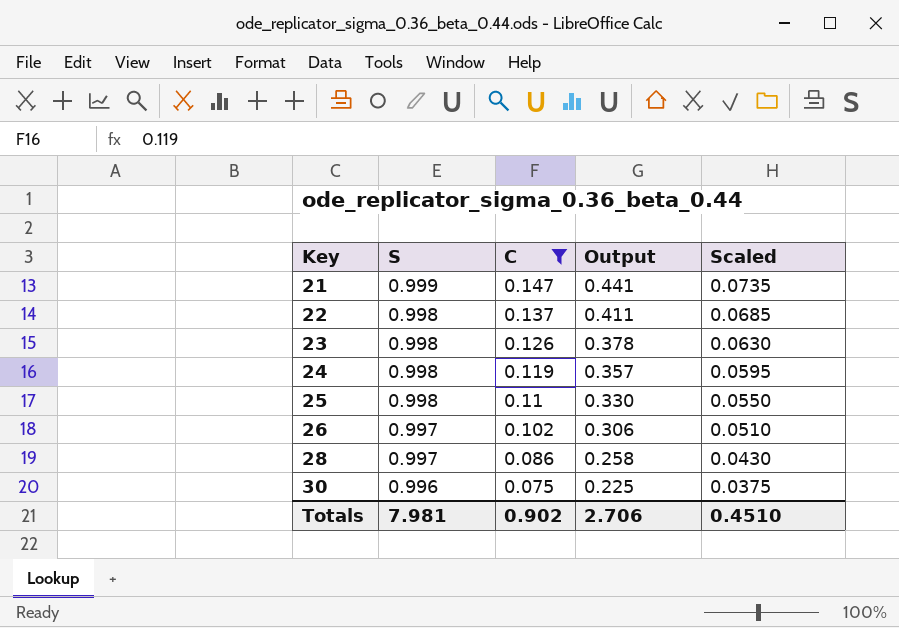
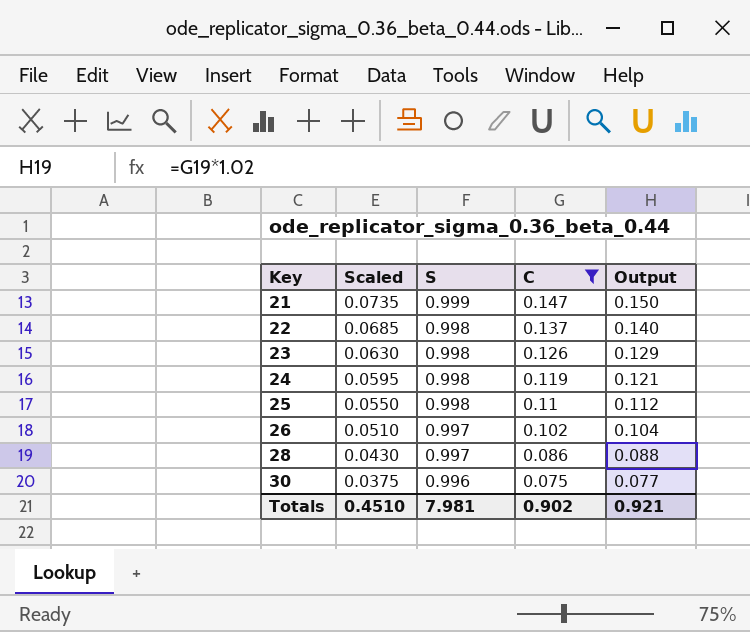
column Scaled | position: 5 -> 2
column Output | formula: [C] * 3 -> [C] * 1.02
Totals | Output: 2.706 -> 0.921

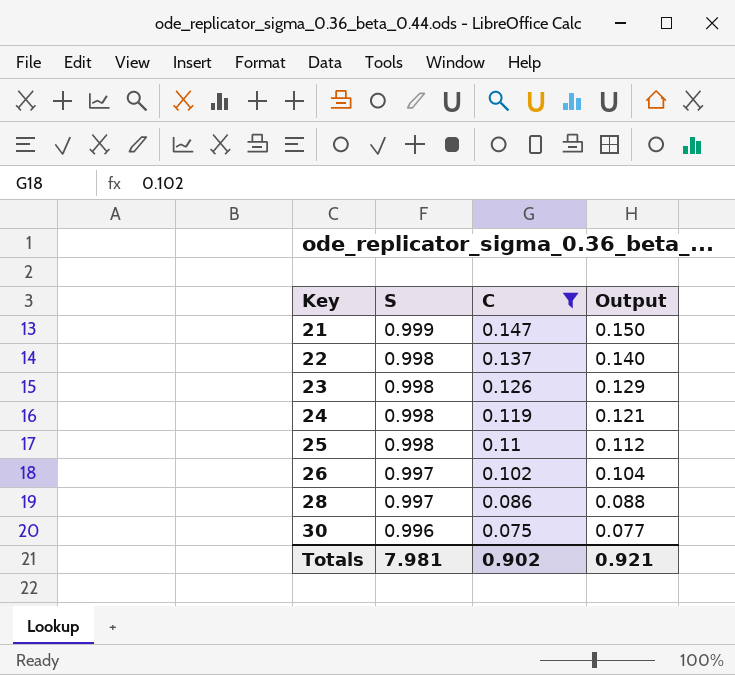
column Scaled | formula: [C] * 0.5 -> none

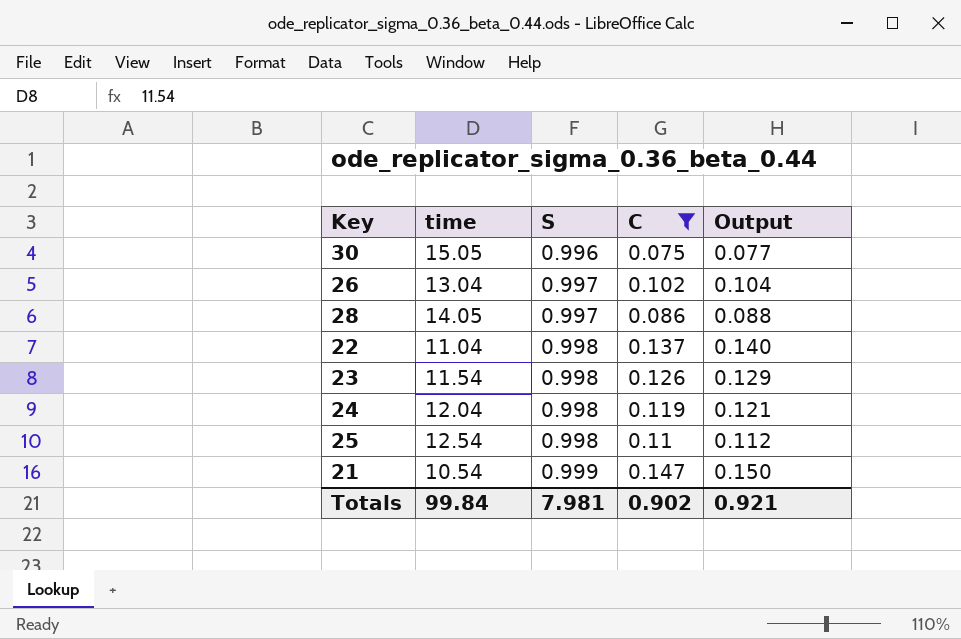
row order: Key ascending -> S ascending
column time | position: none -> 2

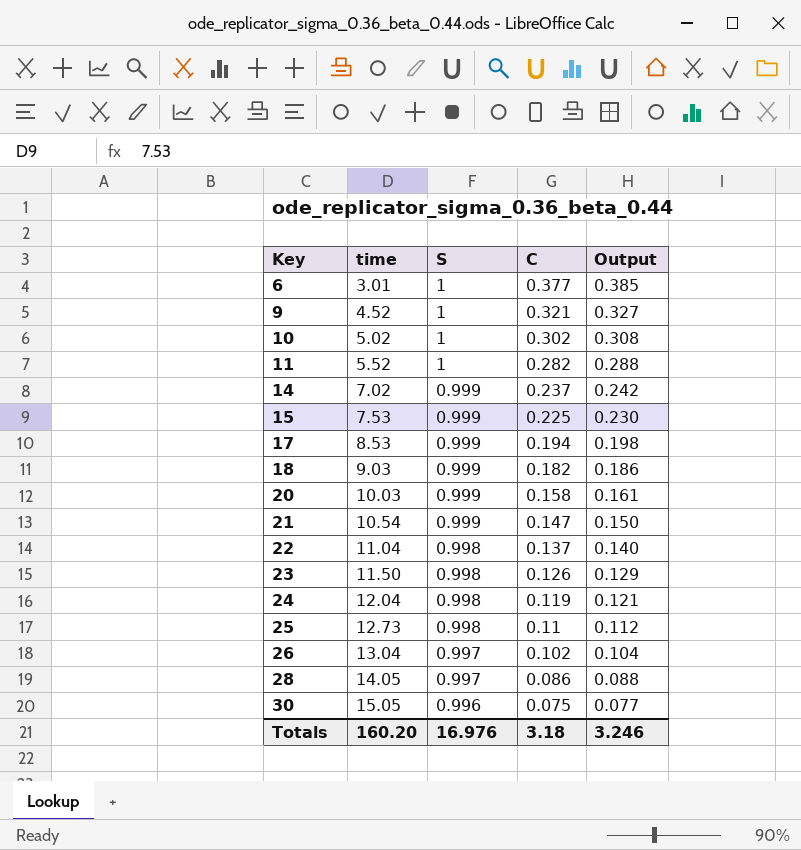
filter: C <= 0.147 -> none
row order: S ascending -> Key ascending
23 | time: 11.54 -> 11.50
25 | time: 12.54 -> 12.73
Totals | time: 99.84 -> 160.20
Totals | S: 7.981 -> 16.976
Totals | C: 0.902 -> 3.18
Totals | Output: 0.921 -> 3.246

